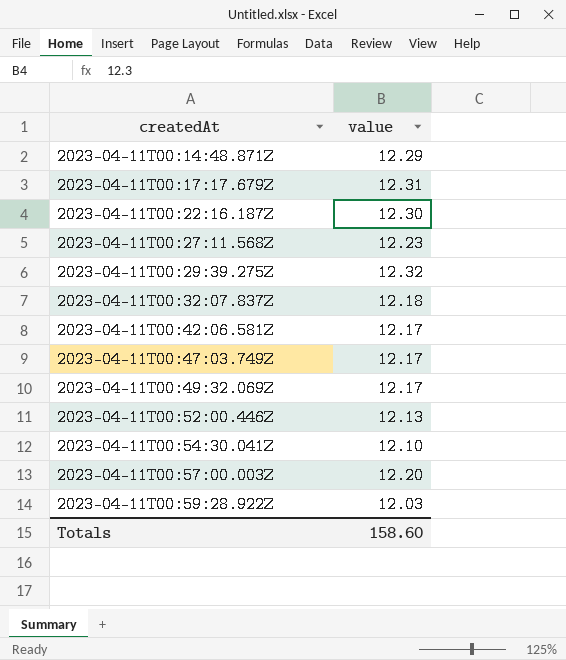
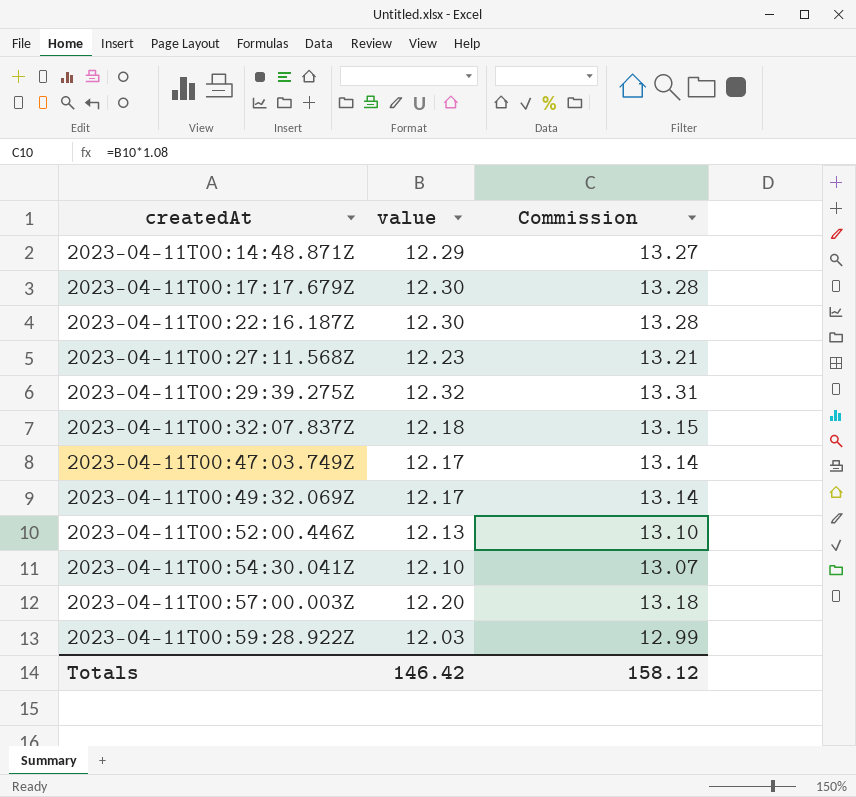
column Commission | formula: none -> [value] * 1.08
row 2023-04-11T00:42:06.581Z: 12.17 -> none
2023-04-11T00:17:17.679Z | value: 12.31 -> 12.30
Totals | value: 158.60 -> 146.42

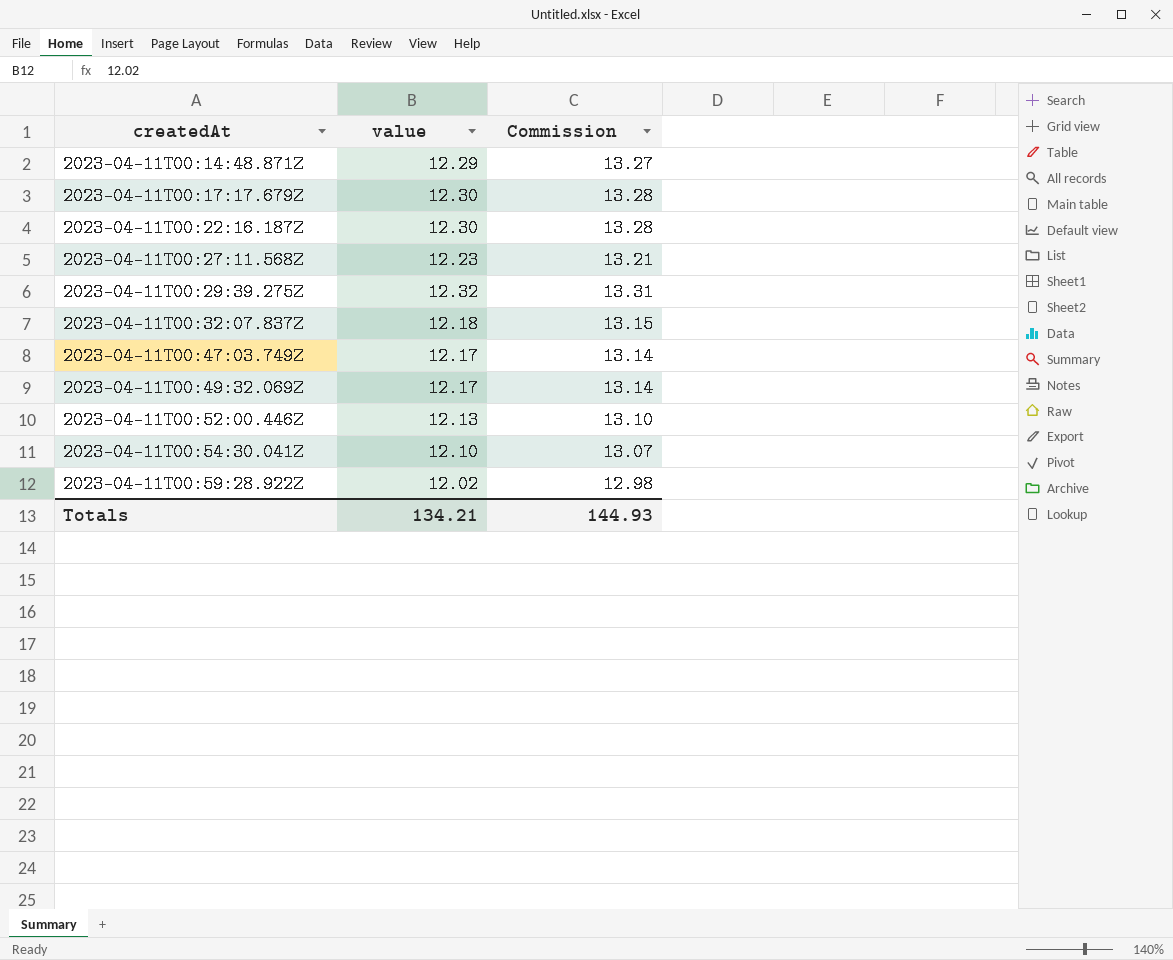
row 2023-04-11T00:57:00.003Z: 12.20 | 13.18 -> none
2023-04-11T00:59:28.922Z | value: 12.03 -> 12.02
2023-04-11T00:59:28.922Z | Commission: 12.99 -> 12.98
Totals | value: 146.42 -> 134.21
Totals | Commission: 158.12 -> 144.93

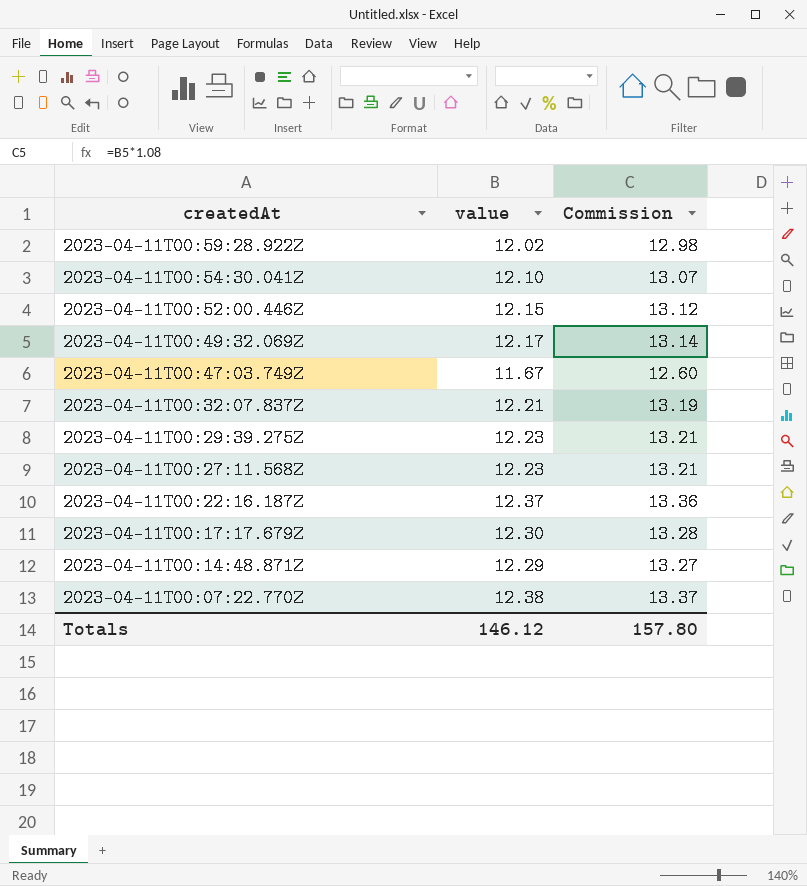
row order: createdAt ascending -> createdAt descending
2023-04-11T00:52:00.446Z | value: 12.13 -> 12.15
2023-04-11T00:52:00.446Z | Commission: 13.10 -> 13.12
2023-04-11T00:47:03.749Z | value: 12.17 -> 11.67
2023-04-11T00:47:03.749Z | Commission: 13.14 -> 12.60
2023-04-11T00:32:07.837Z | value: 12.18 -> 12.21
2023-04-11T00:32:07.837Z | Commission: 13.15 -> 13.19
2023-04-11T00:29:39.275Z | value: 12.32 -> 12.23
2023-04-11T00:29:39.275Z | Commission: 13.31 -> 13.21
2023-04-11T00:22:16.187Z | value: 12.30 -> 12.37
2023-04-11T00:22:16.187Z | Commission: 13.28 -> 13.36
row 2023-04-11T00:07:22.770Z: none -> 12.38 | 13.37
Totals | value: 134.21 -> 146.12
Totals | Commission: 144.93 -> 157.80

